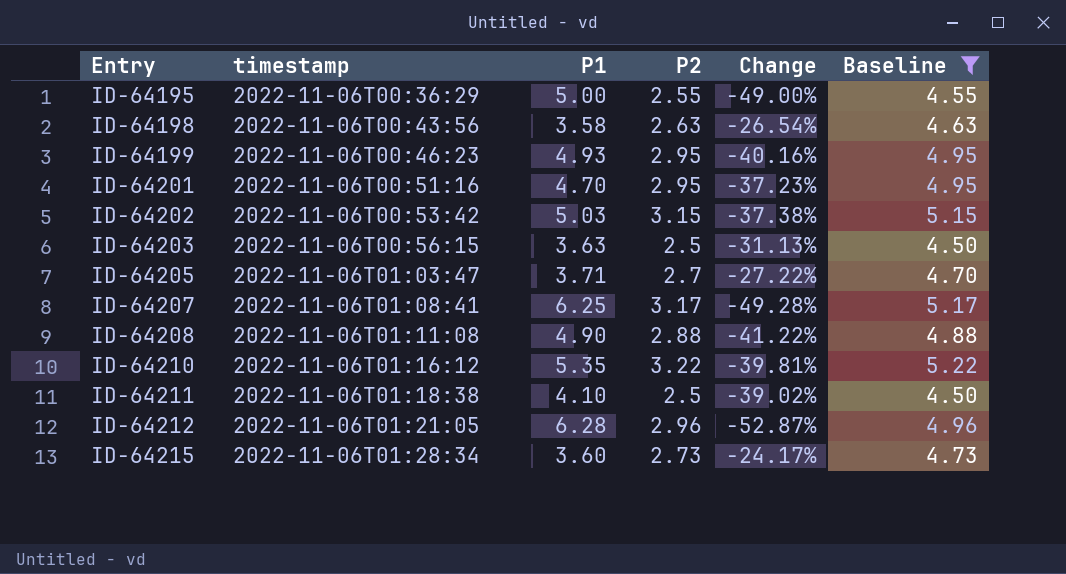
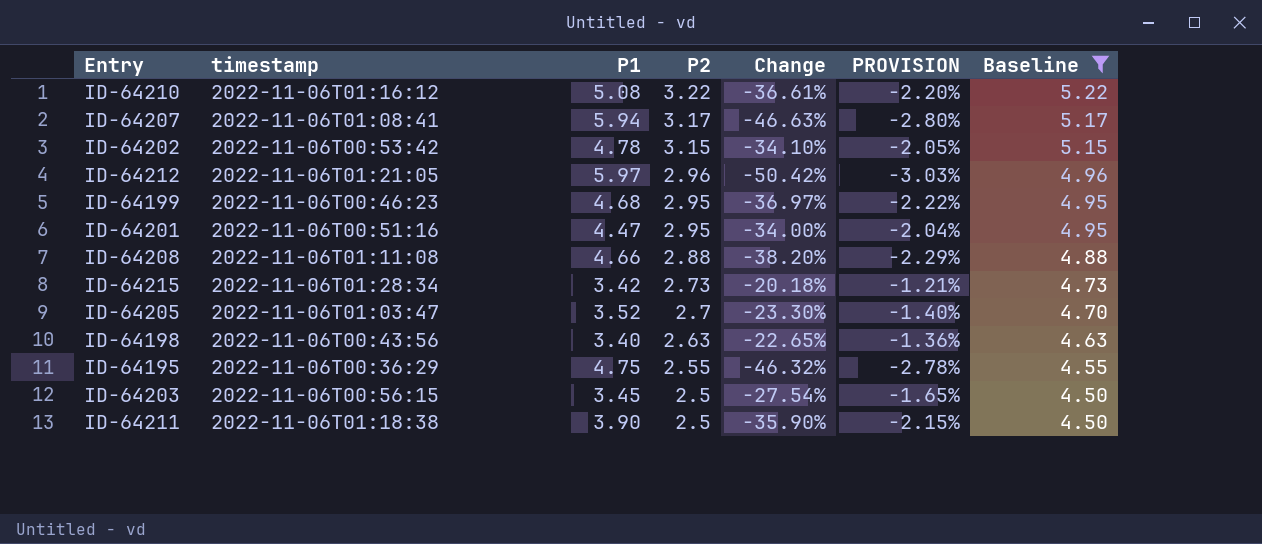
row order: Entry ascending -> P2 descending
column PROVISION | formula: none -> [Change] * 0.06
ID-64210 | P1: 5.35 -> 5.08
ID-64210 | Change: -39.81% -> -36.61%
ID-64207 | P1: 6.25 -> 5.94
ID-64207 | Change: -49.28% -> -46.63%
ID-64202 | P1: 5.03 -> 4.78
ID-64202 | Change: -37.38% -> -34.10%
ID-64212 | P1: 6.28 -> 5.97
ID-64212 | Change: -52.87% -> -50.42%
ID-64199 | P1: 4.93 -> 4.68
ID-64199 | Change: -40.16% -> -36.97%
ID-64201 | P1: 4.70 -> 4.47
ID-64201 | Change: -37.23% -> -34.00%
ID-64208 | P1: 4.90 -> 4.66
ID-64208 | Change: -41.22% -> -38.20%
ID-64215 | P1: 3.60 -> 3.42
ID-64215 | Change: -24.17% -> -20.18%
ID-64205 | P1: 3.71 -> 3.52
ID-64205 | Change: -27.22% -> -23.30%
ID-64198 | P1: 3.58 -> 3.40
ID-64198 | Change: -26.54% -> -22.65%
ID-64195 | P1: 5.00 -> 4.75
ID-64195 | Change: -49.00% -> -46.32%
ID-64203 | P1: 3.63 -> 3.45
ID-64203 | Change: -31.13% -> -27.54%
ID-64211 | P1: 4.10 -> 3.90
ID-64211 | Change: -39.02% -> -35.90%

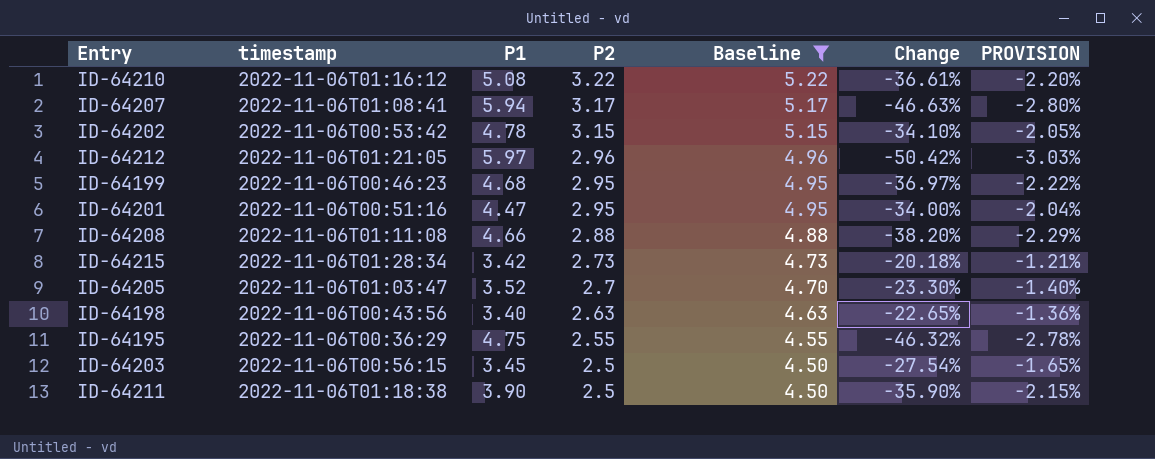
column Baseline | position: 7 -> 5

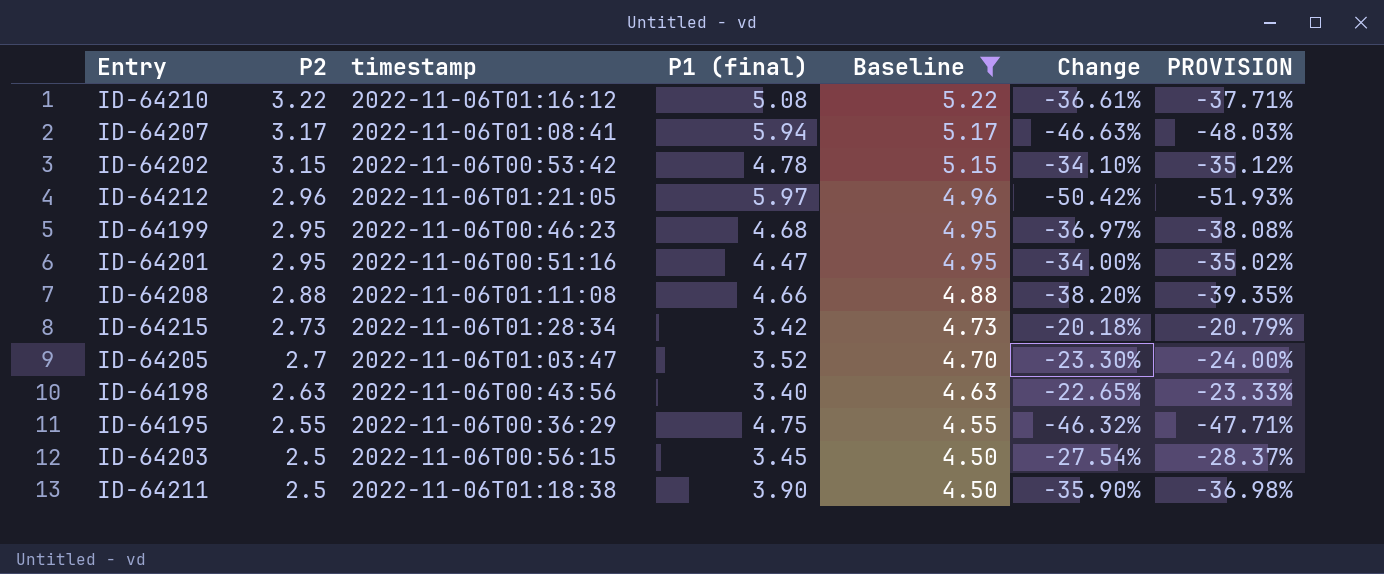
column P2 | position: 4 -> 2
column name: P1 -> P1 (final)
column PROVISION | formula: [Change] * 0.06 -> [Change] * 1.03

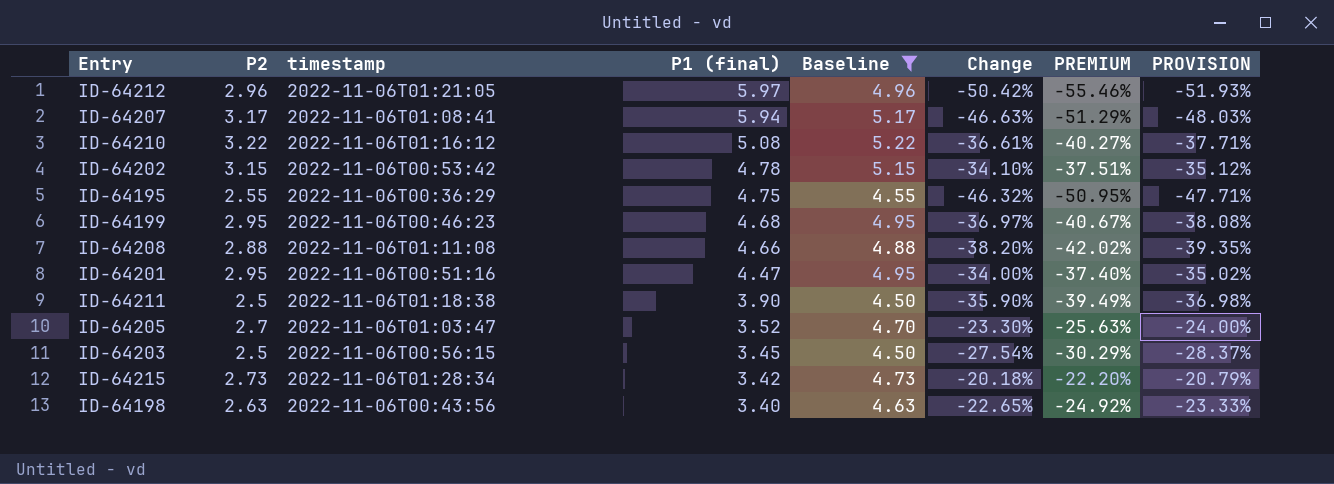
row order: P2 descending -> P1 (final) descending
column PREMIUM | formula: none -> [Change] * 1.1

